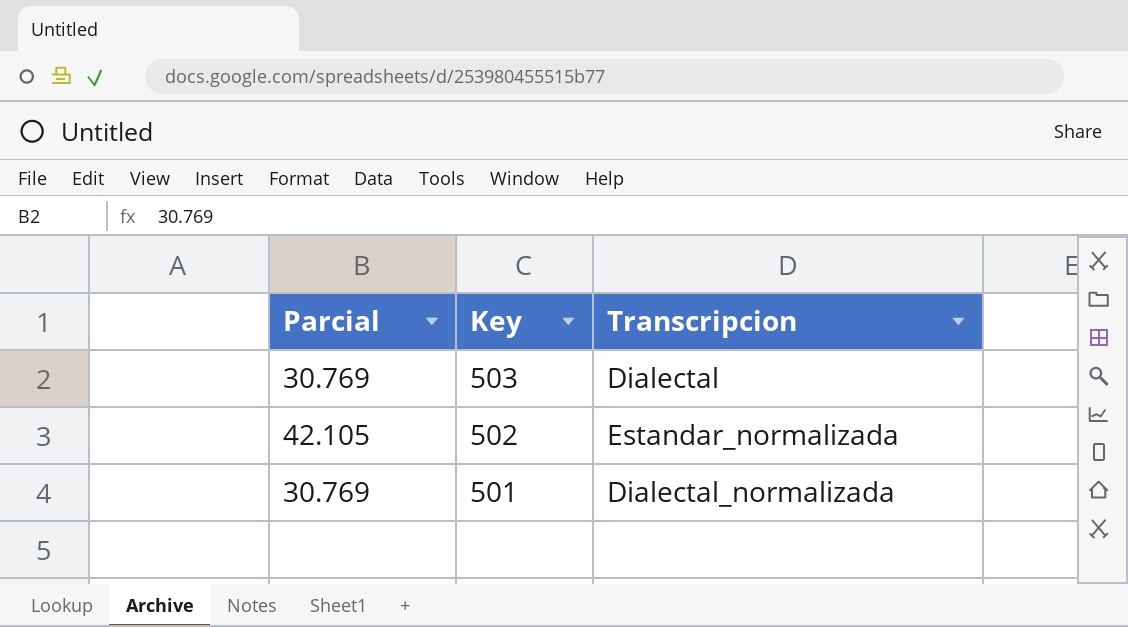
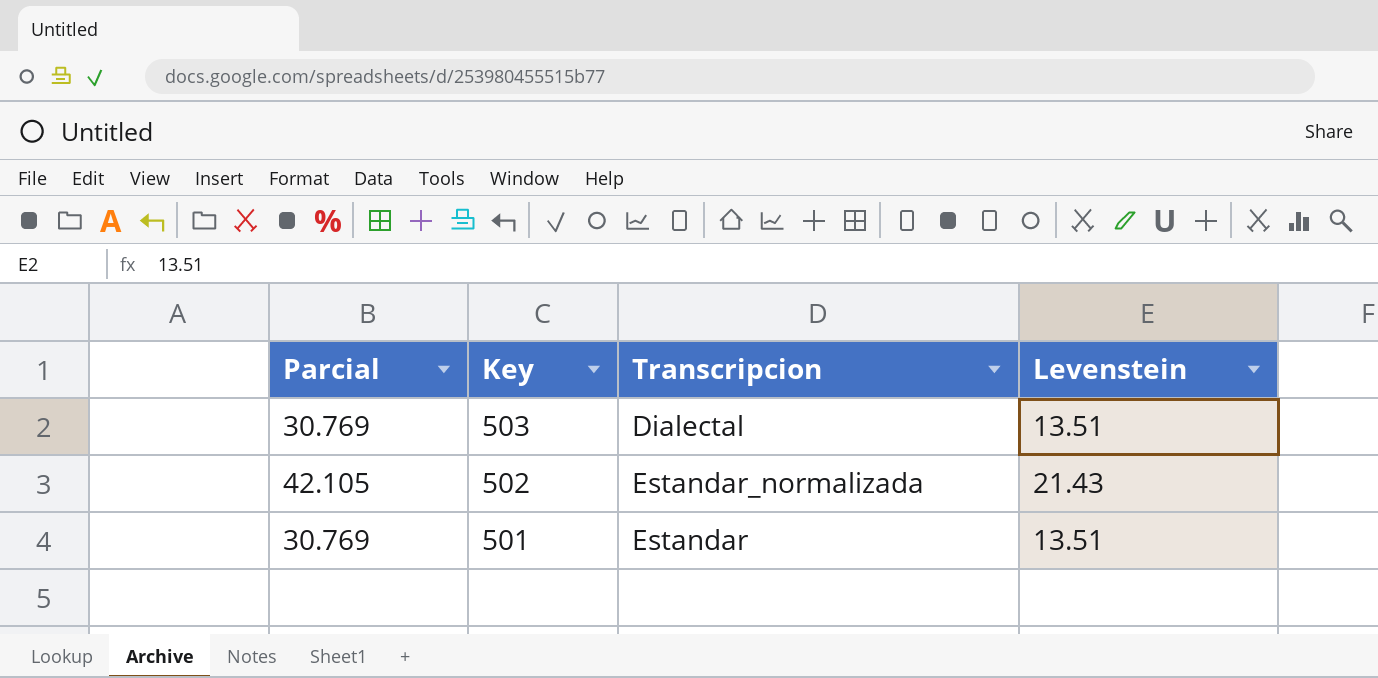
column Levenstein | position: none -> 4
501 | Transcripcion: Dialectal_normalizada -> Estandar

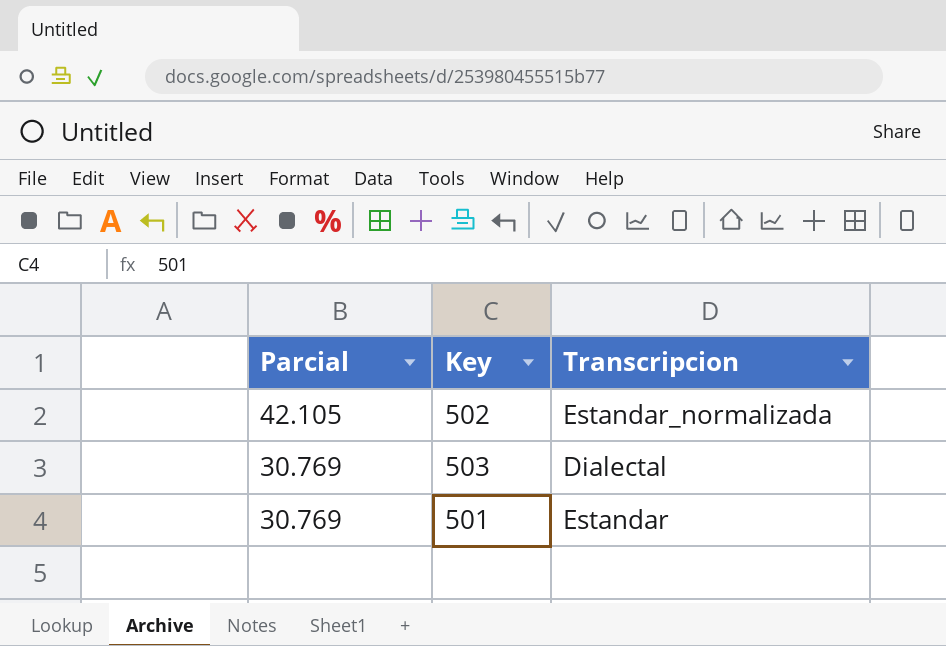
row order: Key descending -> Parcial descending
column Levenstein | position: 4 -> none

